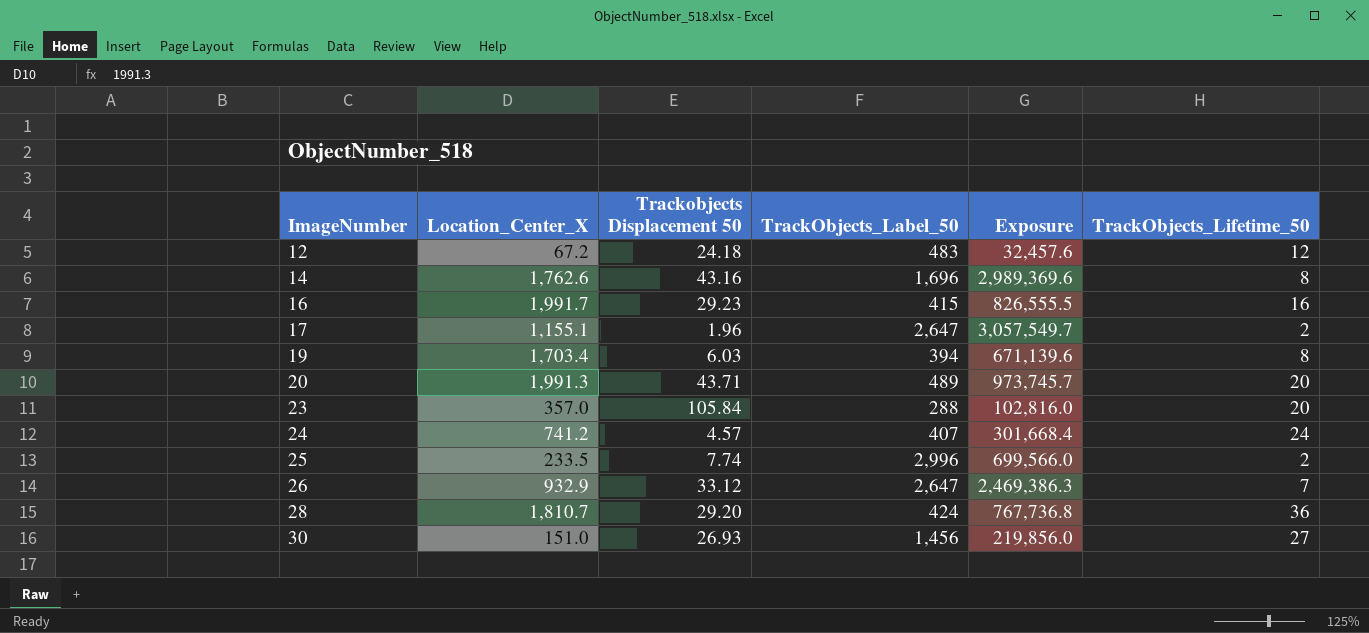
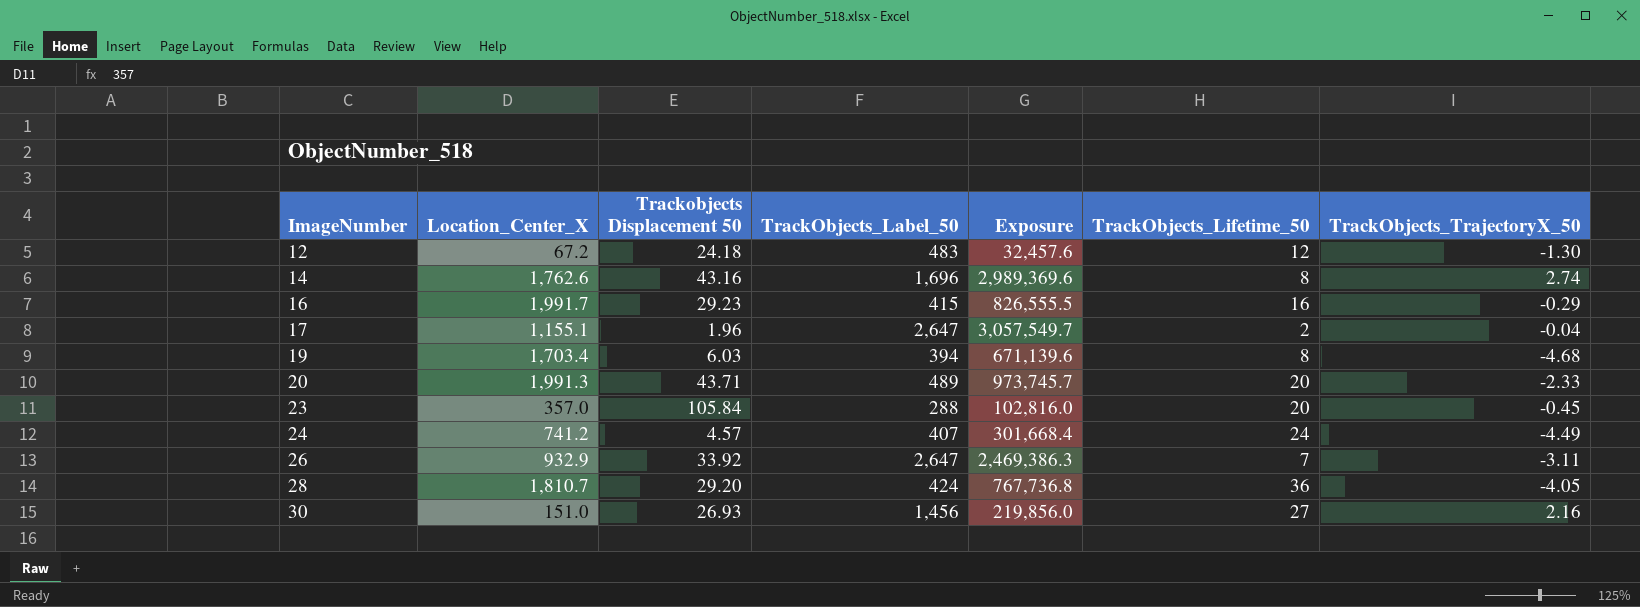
column TrackObjects_TrajectoryX_50 | position: none -> 7
row 25: 233.5 | 7.74 | 2,996 | 699,566.0 | 2 -> none
26 | Trackobjects Displacement 50: 33.12 -> 33.92

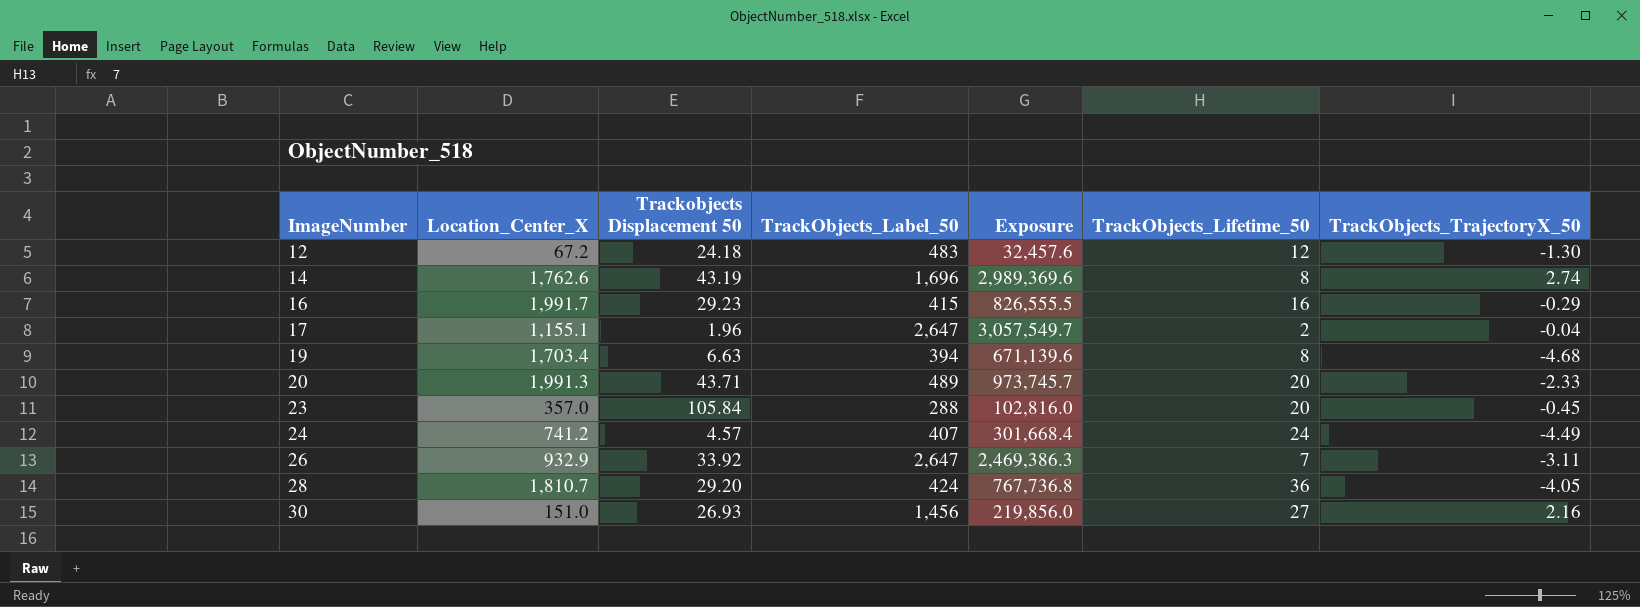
14 | Trackobjects Displacement 50: 43.16 -> 43.19
19 | Trackobjects Displacement 50: 6.03 -> 6.63

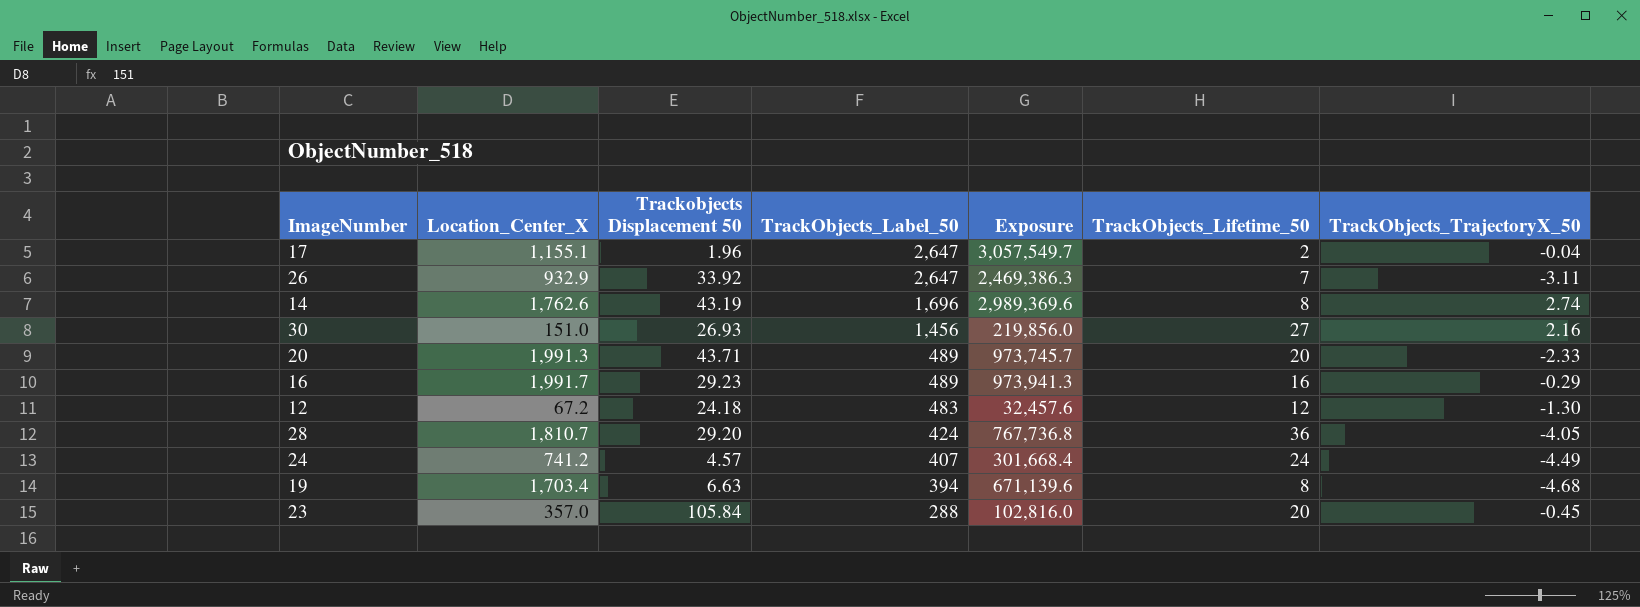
row order: ImageNumber ascending -> TrackObjects_Label_50 descending
16 | TrackObjects_Label_50: 415 -> 489
16 | Exposure: 826,555.5 -> 973,941.3

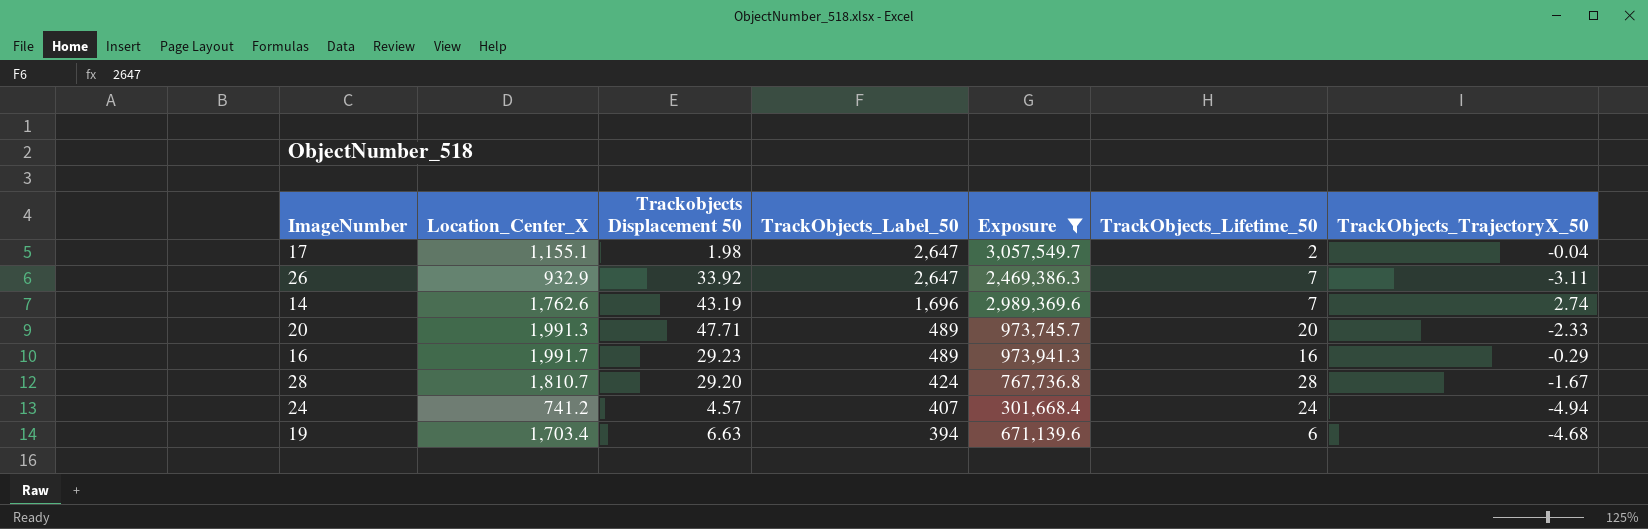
filter: none -> Exposure >= 301,668.4
17 | Trackobjects Displacement 50: 1.96 -> 1.98
14 | TrackObjects_Lifetime_50: 8 -> 7
20 | Trackobjects Displacement 50: 43.71 -> 47.71
28 | TrackObjects_Lifetime_50: 36 -> 28
28 | TrackObjects_TrajectoryX_50: -4.05 -> -1.67
24 | TrackObjects_TrajectoryX_50: -4.49 -> -4.94
19 | TrackObjects_Lifetime_50: 8 -> 6

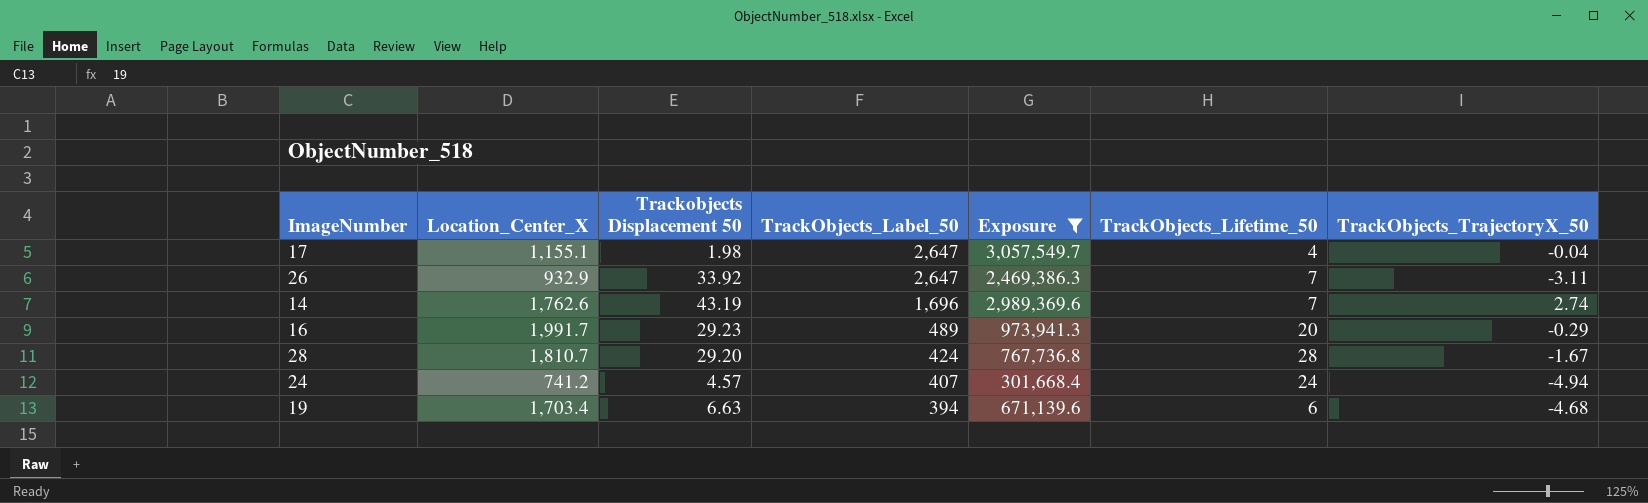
row 20: 1,991.3 | 47.71 | 489 | 973,745.7 | 20 | -2.33 -> none
17 | TrackObjects_Lifetime_50: 2 -> 4
16 | TrackObjects_Lifetime_50: 16 -> 20

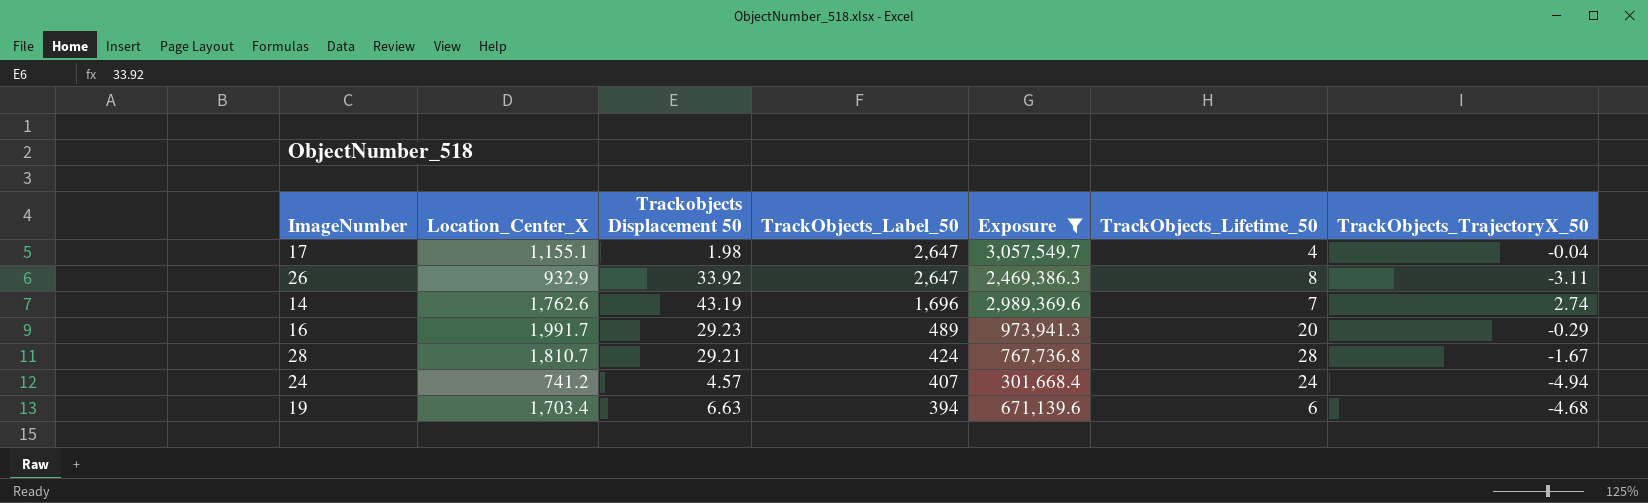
26 | TrackObjects_Lifetime_50: 7 -> 8
28 | Trackobjects Displacement 50: 29.20 -> 29.21

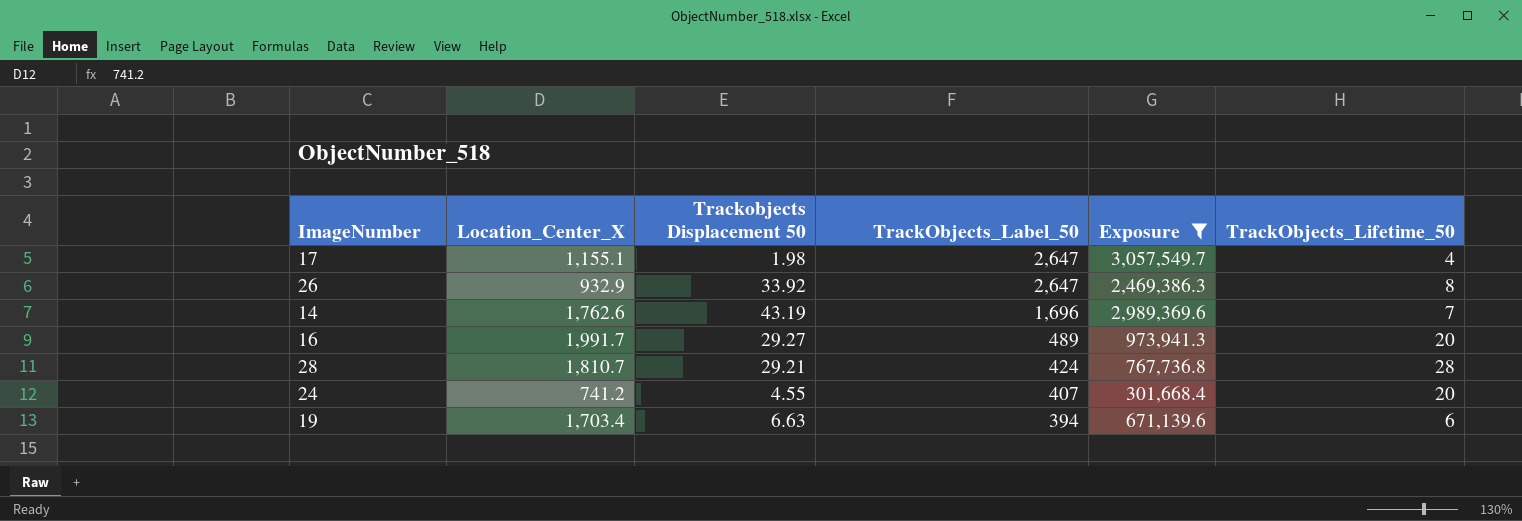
column TrackObjects_TrajectoryX_50 | position: 7 -> none
16 | Trackobjects Displacement 50: 29.23 -> 29.27
24 | Trackobjects Displacement 50: 4.57 -> 4.55
24 | TrackObjects_Lifetime_50: 24 -> 20

